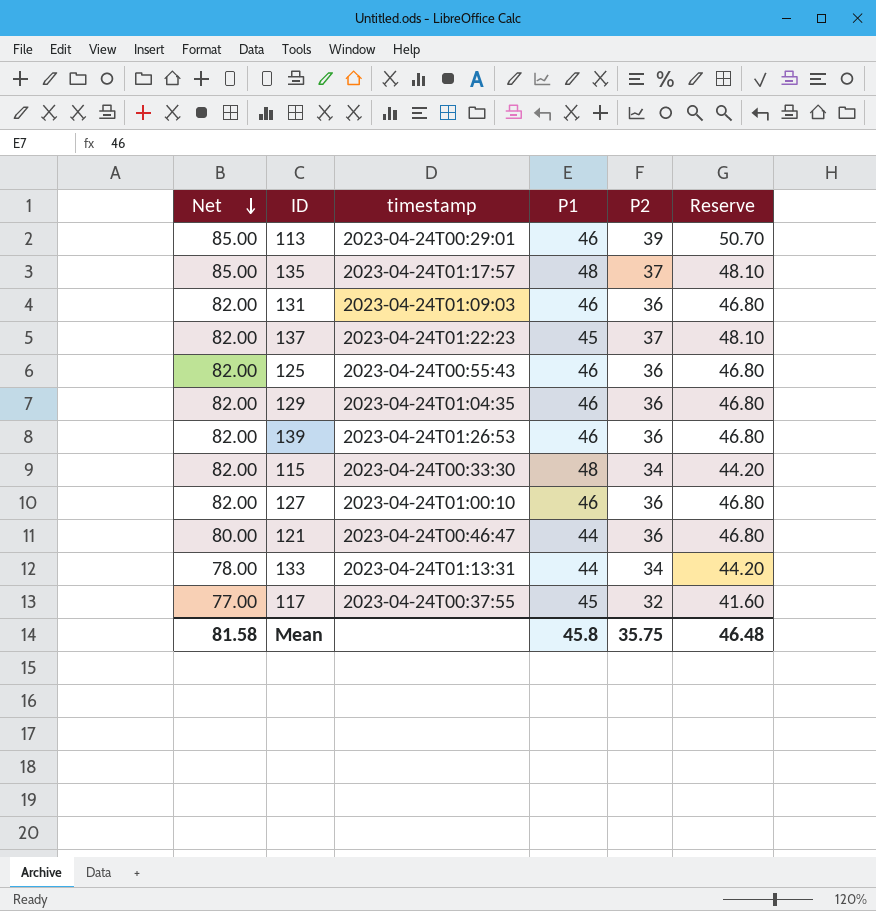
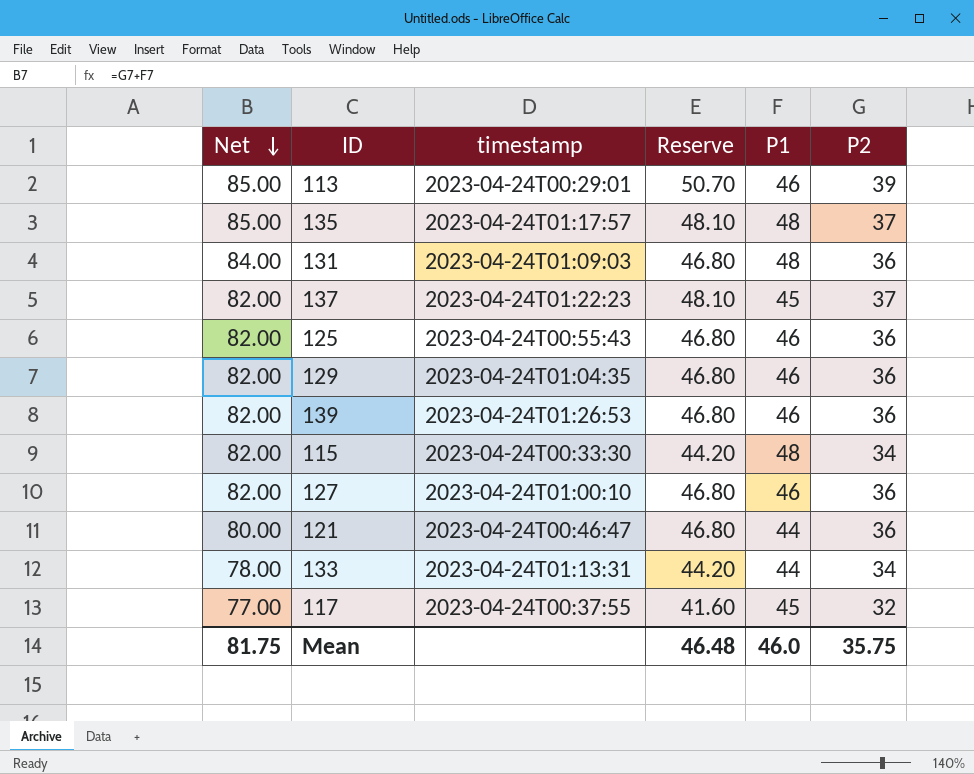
column Reserve | position: 6 -> 4
131 | Net: 82.00 -> 84.00
131 | P1: 46 -> 48
Mean | Net: 81.58 -> 81.75
Mean | P1: 45.8 -> 46.0

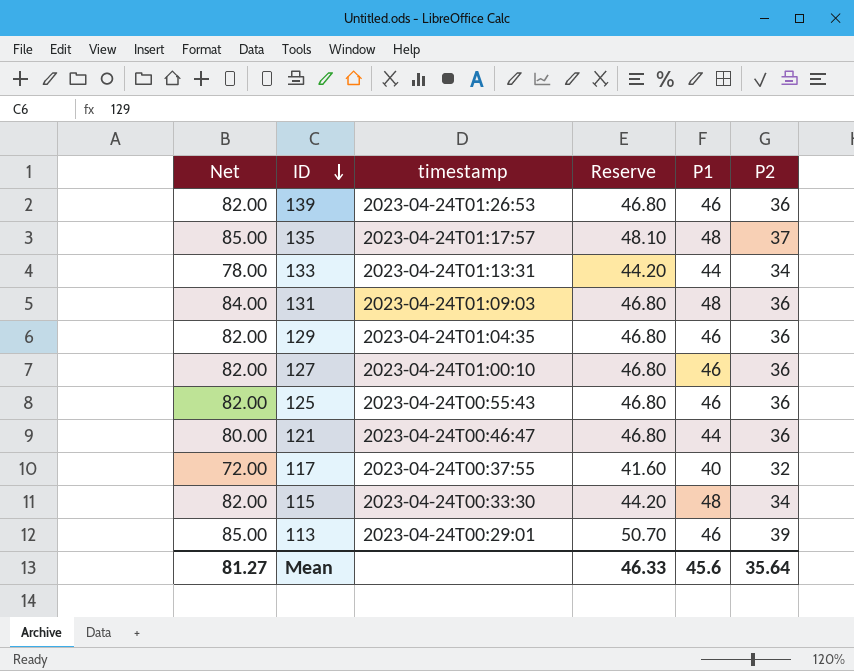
row order: Net descending -> ID descending
row 137: 82.00 | 2023-04-24T01:22:23 | 48.10 | 45 | 37 -> none
117 | Net: 77.00 -> 72.00
117 | P1: 45 -> 40
Mean | Net: 81.75 -> 81.27
Mean | Reserve: 46.48 -> 46.33
Mean | P1: 46.0 -> 45.6
Mean | P2: 35.75 -> 35.64

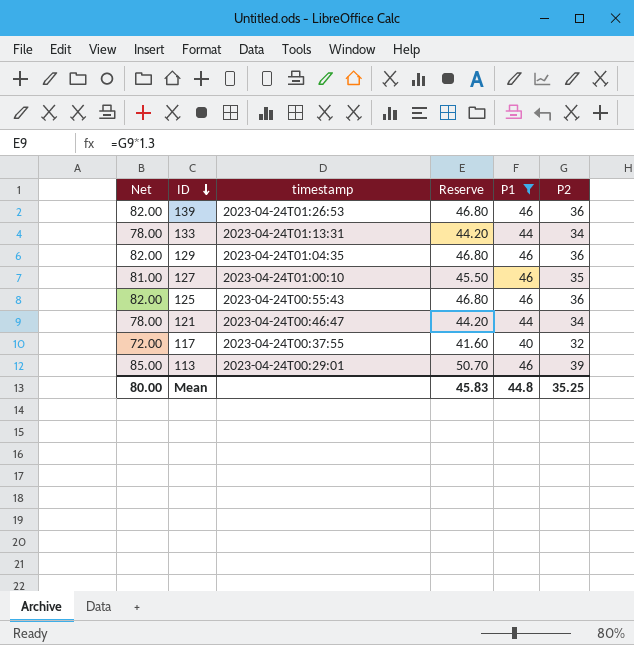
filter: none -> P1 != 48
127 | Net: 82.00 -> 81.00
127 | Reserve: 46.80 -> 45.50
127 | P2: 36 -> 35
121 | Net: 80.00 -> 78.00
121 | Reserve: 46.80 -> 44.20
121 | P2: 36 -> 34
Mean | Net: 81.27 -> 80.00
Mean | Reserve: 46.33 -> 45.83
Mean | P1: 45.6 -> 44.8
Mean | P2: 35.64 -> 35.25

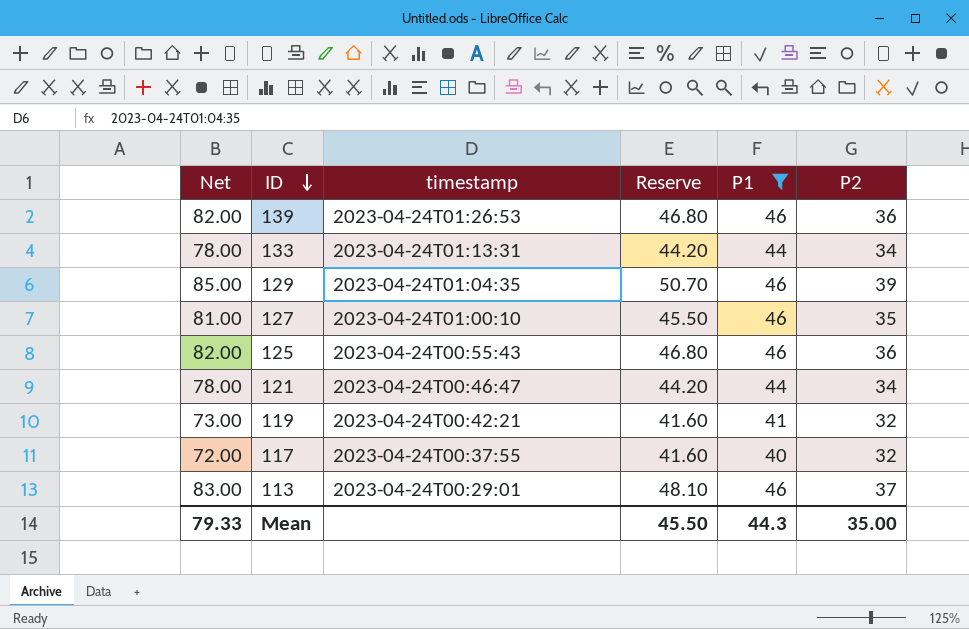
129 | Net: 82.00 -> 85.00
129 | Reserve: 46.80 -> 50.70
129 | P2: 36 -> 39
row 119: none -> 73.00 | 2023-04-24T00:42:21 | 41.60 | 41 | 32
113 | Net: 85.00 -> 83.00
113 | Reserve: 50.70 -> 48.10
113 | P2: 39 -> 37
Mean | Net: 80.00 -> 79.33
Mean | Reserve: 45.83 -> 45.50
Mean | P1: 44.8 -> 44.3
Mean | P2: 35.25 -> 35.00

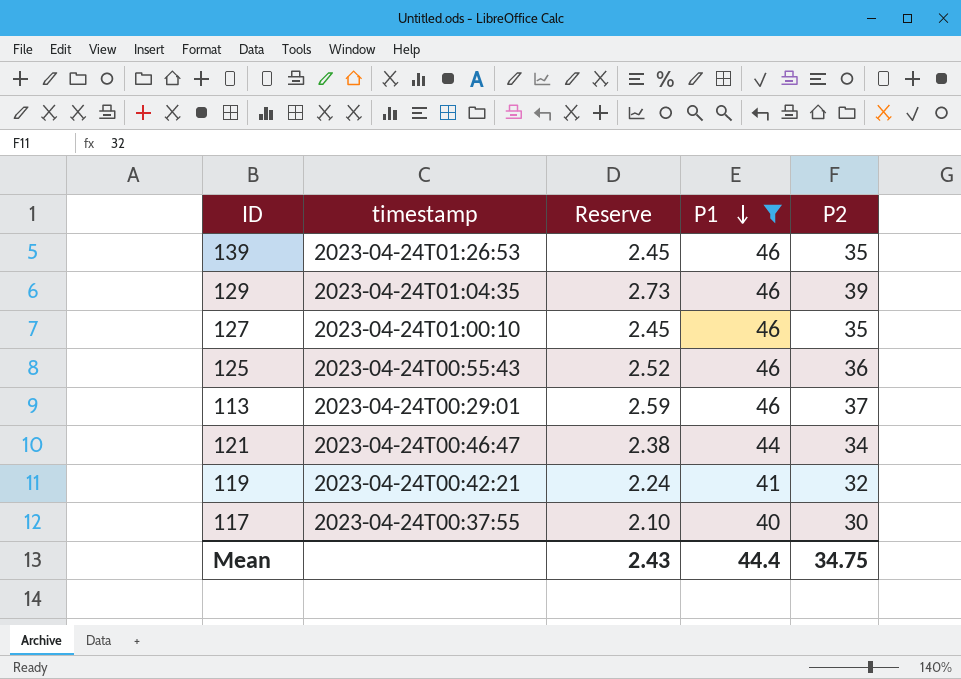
row order: ID descending -> P1 descending
column Net | formula: [P1] + [P2] -> none
column Reserve | formula: [P2] * 1.3 -> [P2] * 0.07
row 133: 78.00 | 2023-04-24T01:13:31 | 44.20 | 44 | 34 -> none
139 | P2: 36 -> 35
117 | P2: 32 -> 30
Mean | Reserve: 45.50 -> 2.43
Mean | P1: 44.3 -> 44.4
Mean | P2: 35.00 -> 34.75

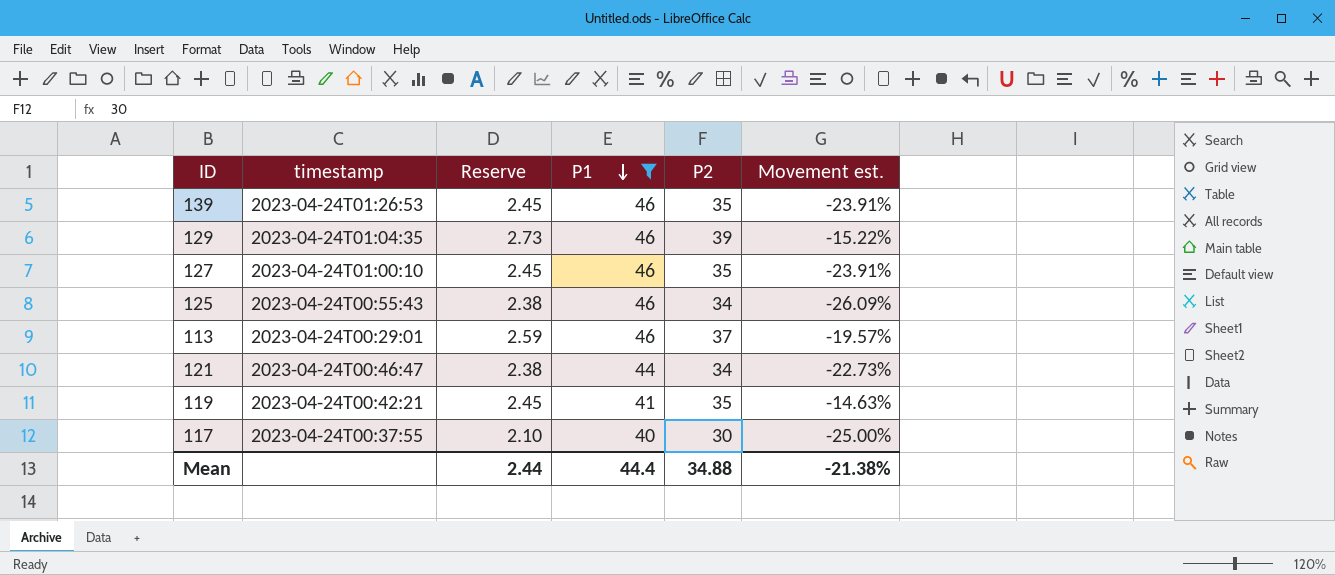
column Movement est. | formula: none -> ([P2] - [P1]) / [P1]
125 | Reserve: 2.52 -> 2.38
125 | P2: 36 -> 34
119 | Reserve: 2.24 -> 2.45
119 | P2: 32 -> 35
Mean | Reserve: 2.43 -> 2.44
Mean | P2: 34.75 -> 34.88

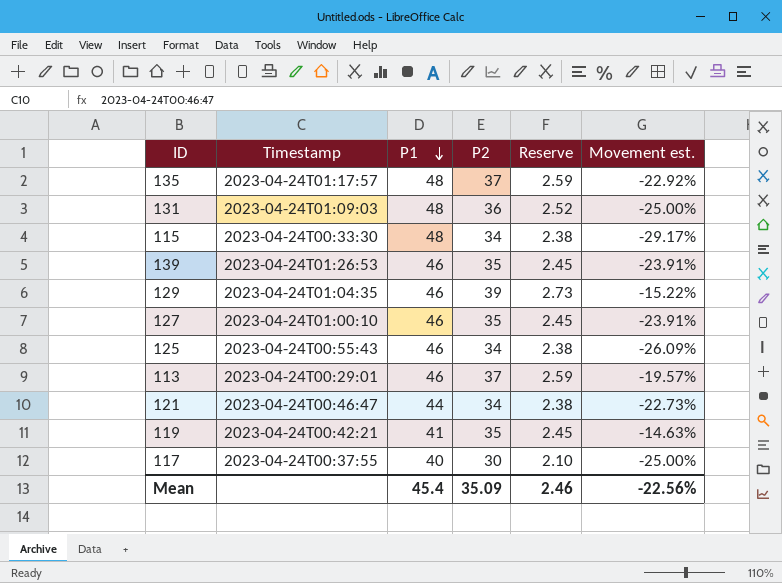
filter: P1 != 48 -> none
column name: timestamp -> Timestamp
column Reserve | position: 3 -> 5
Mean | P1: 44.4 -> 45.4
Mean | P2: 34.88 -> 35.09
Mean | Reserve: 2.44 -> 2.46
Mean | Movement est.: -21.38% -> -22.56%

